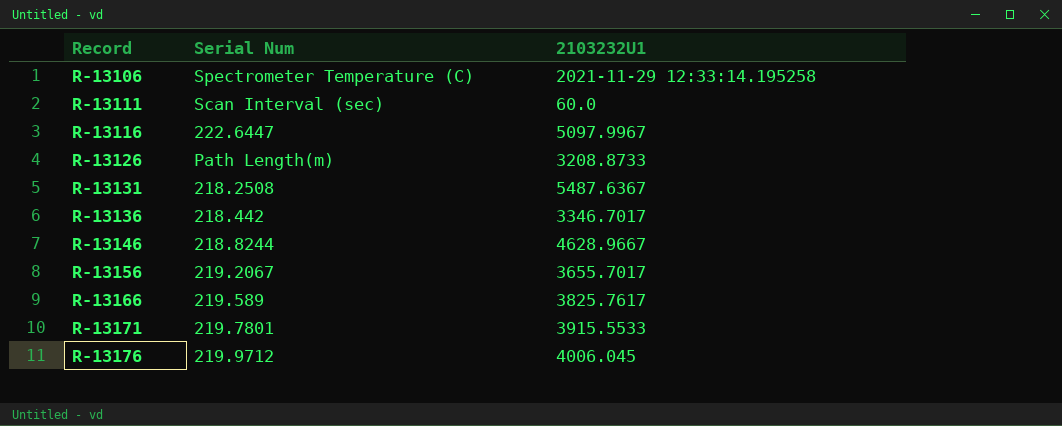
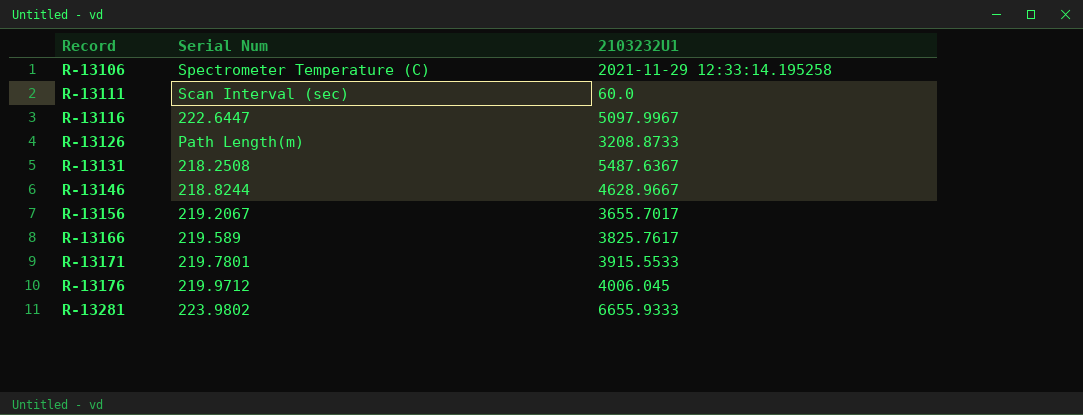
row R-13136: 218.442 | 3346.7017 -> none
row R-13281: none -> 223.9802 | 6655.9333

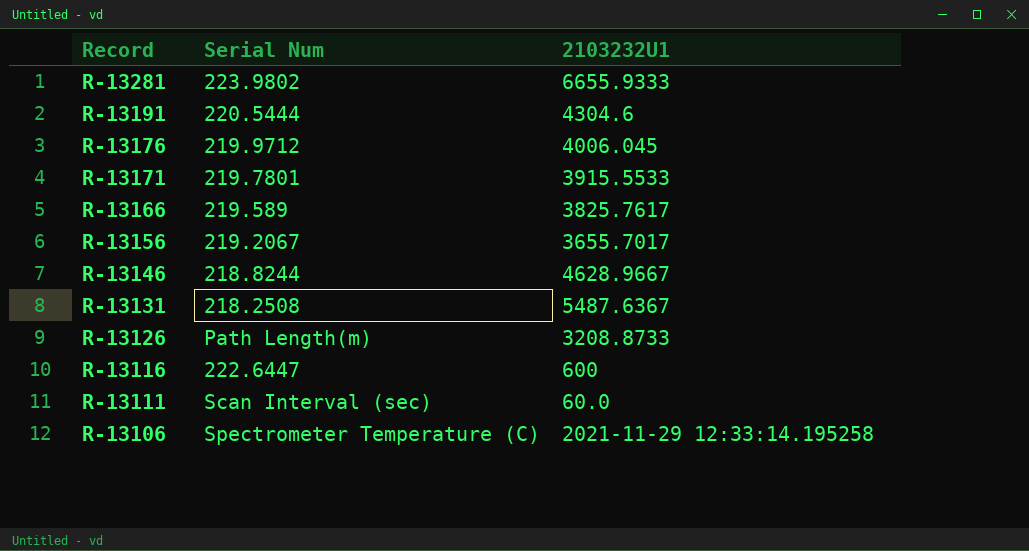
row order: Record ascending -> Record descending
row R-13191: none -> 220.5444 | 4304.6
R-13116 | 2103232U1: 5097.9967 -> 600

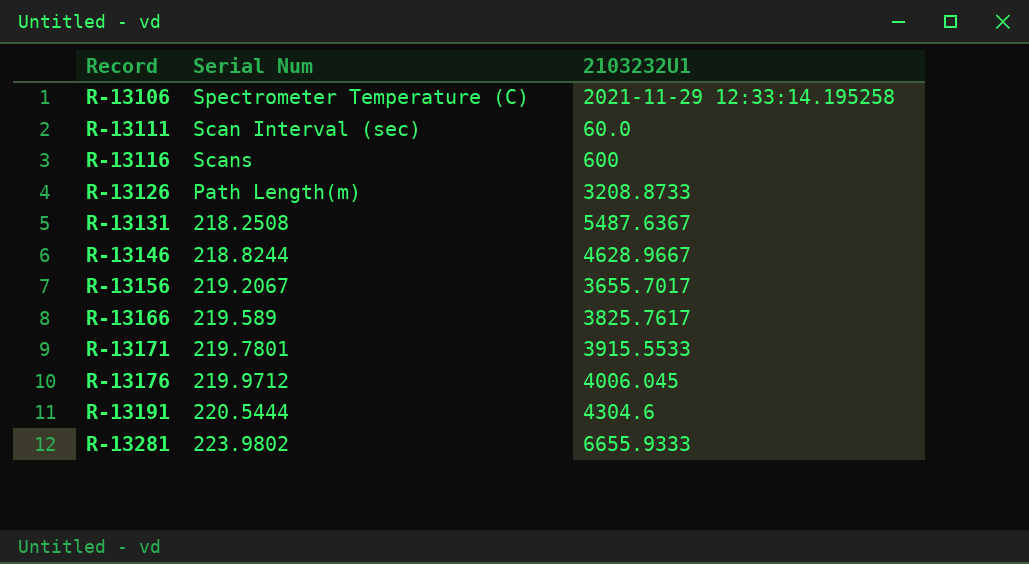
row order: Record descending -> Record ascending
R-13116 | Serial Num: 222.6447 -> Scans

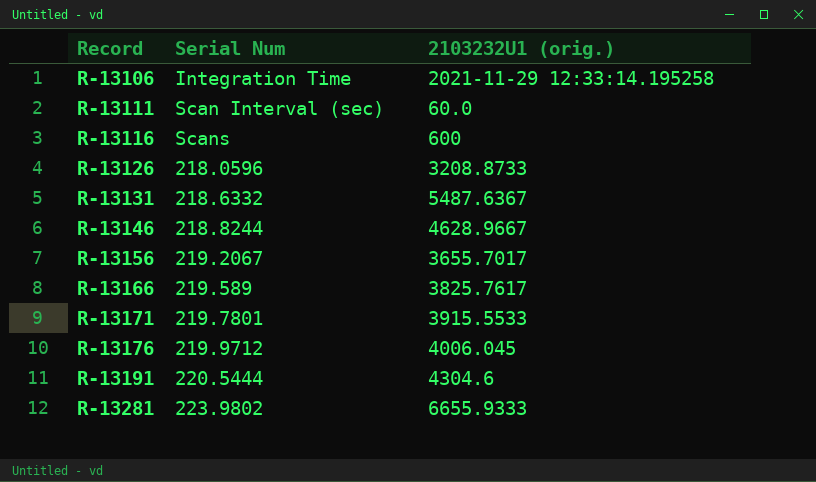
column name: 2103232U1 -> 2103232U1 (orig.)
R-13106 | Serial Num: Spectrometer Temperature (C) -> Integration Time
R-13126 | Serial Num: Path Length(m) -> 218.0596
R-13131 | Serial Num: 218.2508 -> 218.6332

